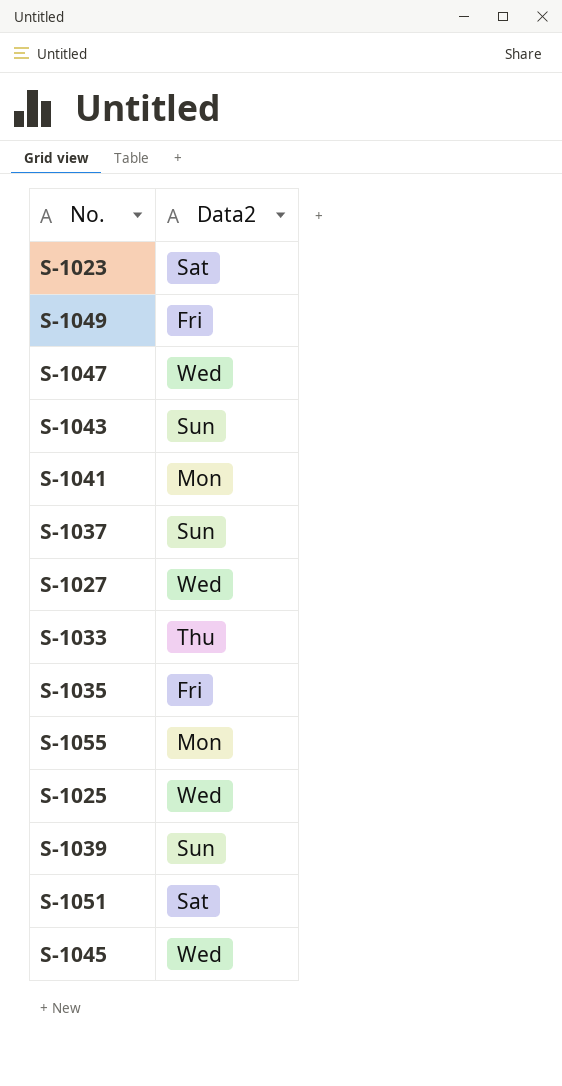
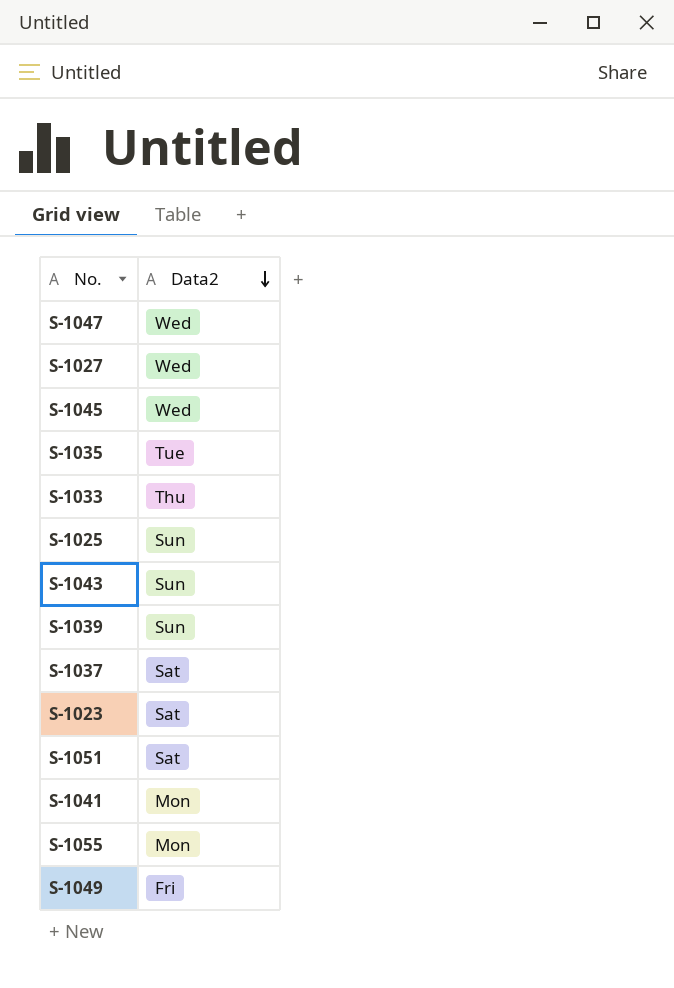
row order: none -> Data2 descending
S-1035 | Data2: Fri -> Tue
S-1025 | Data2: Wed -> Sun
S-1037 | Data2: Sun -> Sat

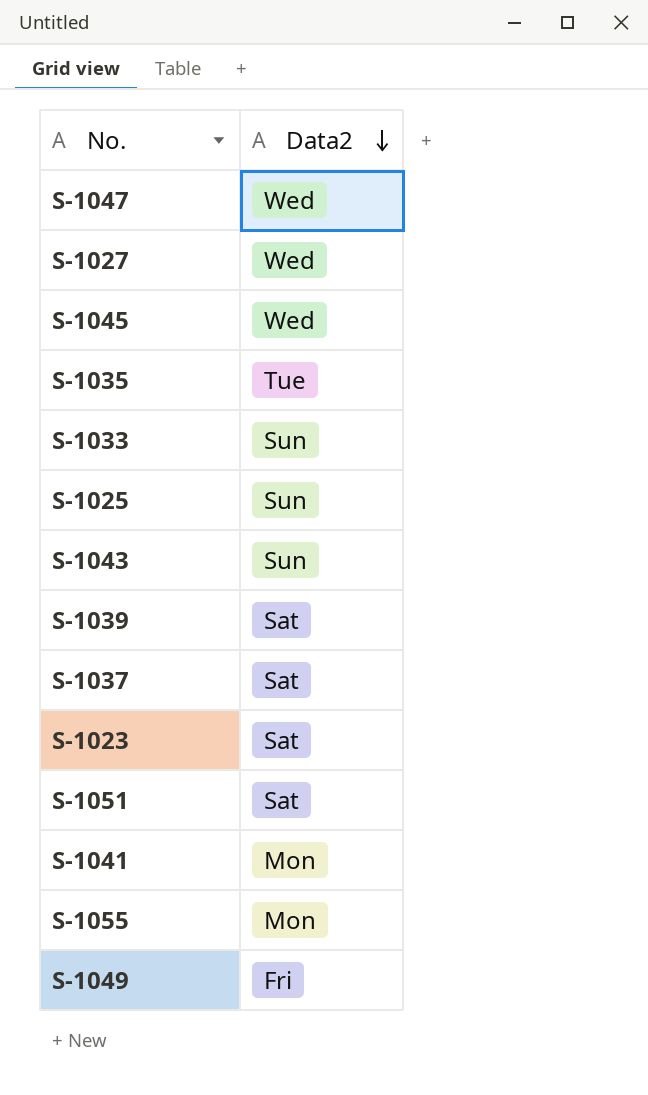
S-1033 | Data2: Thu -> Sun
S-1039 | Data2: Sun -> Sat

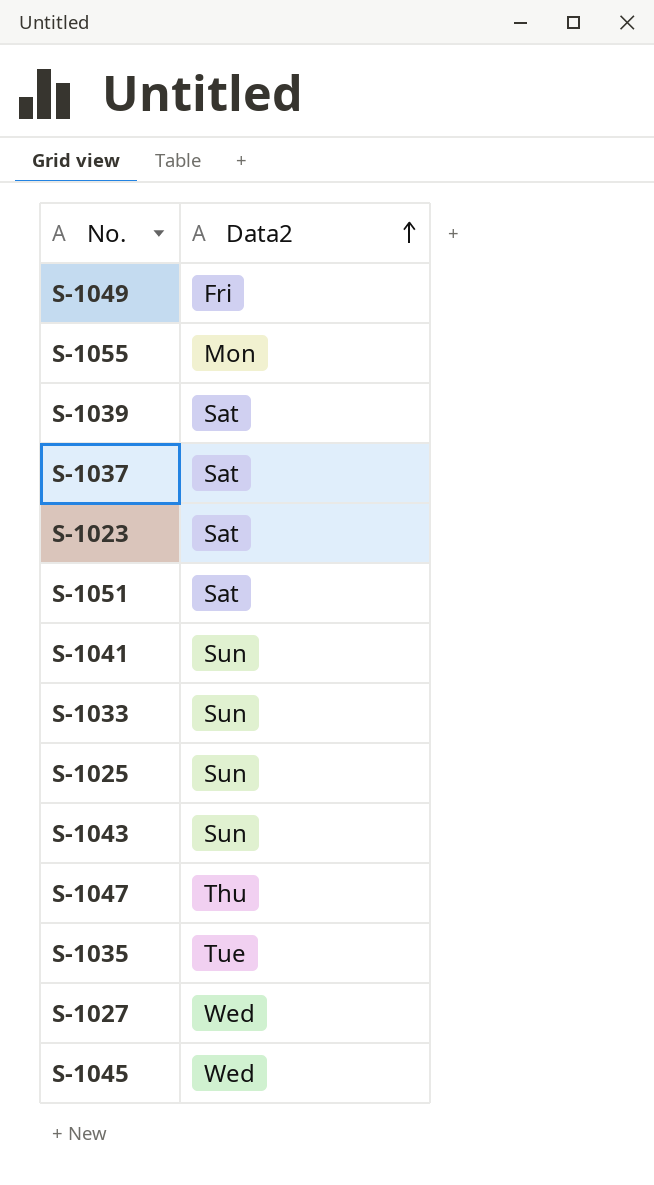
row order: Data2 descending -> Data2 ascending
S-1041 | Data2: Mon -> Sun
S-1047 | Data2: Wed -> Thu

